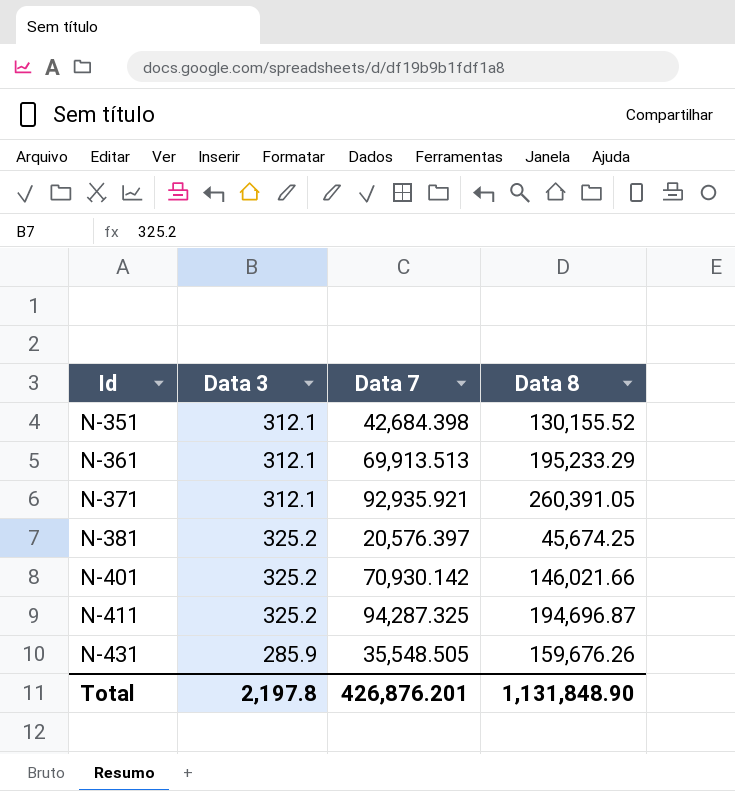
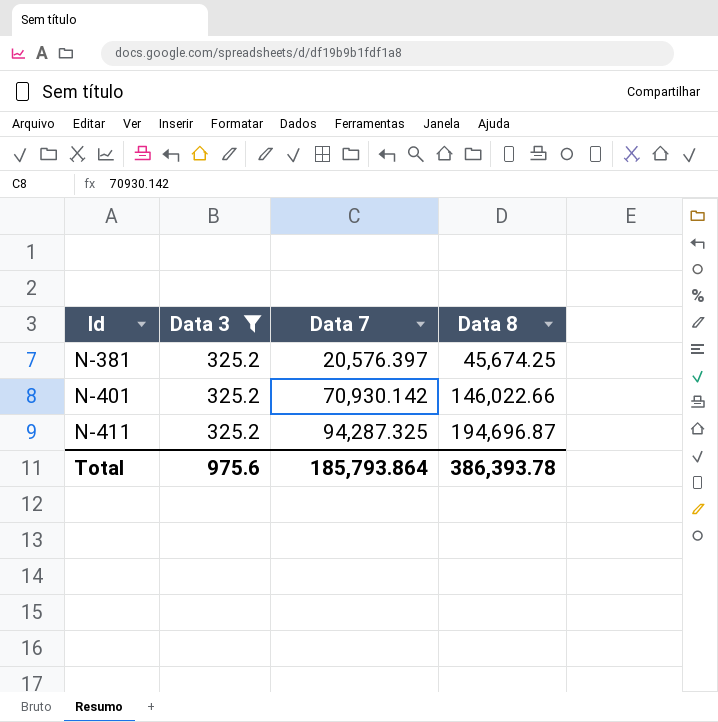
filter: none -> Data 3 = 325.2
N-401 | Data 8: 146,021.66 -> 146,022.66
Total | Data 3: 2,197.8 -> 975.6
Total | Data 7: 426,876.201 -> 185,793.864
Total | Data 8: 1,131,848.90 -> 386,393.78

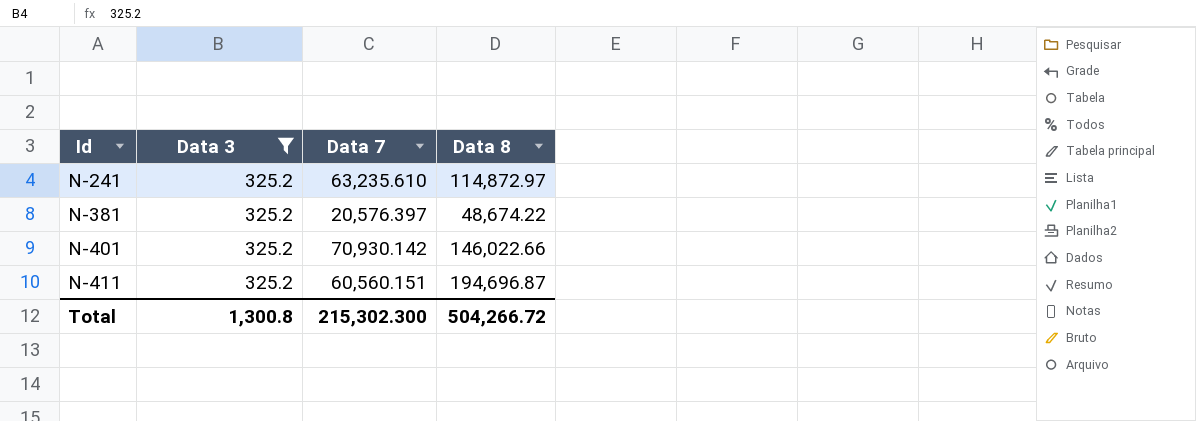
row N-241: none -> 325.2 | 63,235.610 | 114,872.97
N-381 | Data 8: 45,674.25 -> 48,674.22
N-411 | Data 7: 94,287.325 -> 60,560.151
Total | Data 3: 975.6 -> 1,300.8
Total | Data 7: 185,793.864 -> 215,302.300
Total | Data 8: 386,393.78 -> 504,266.72

